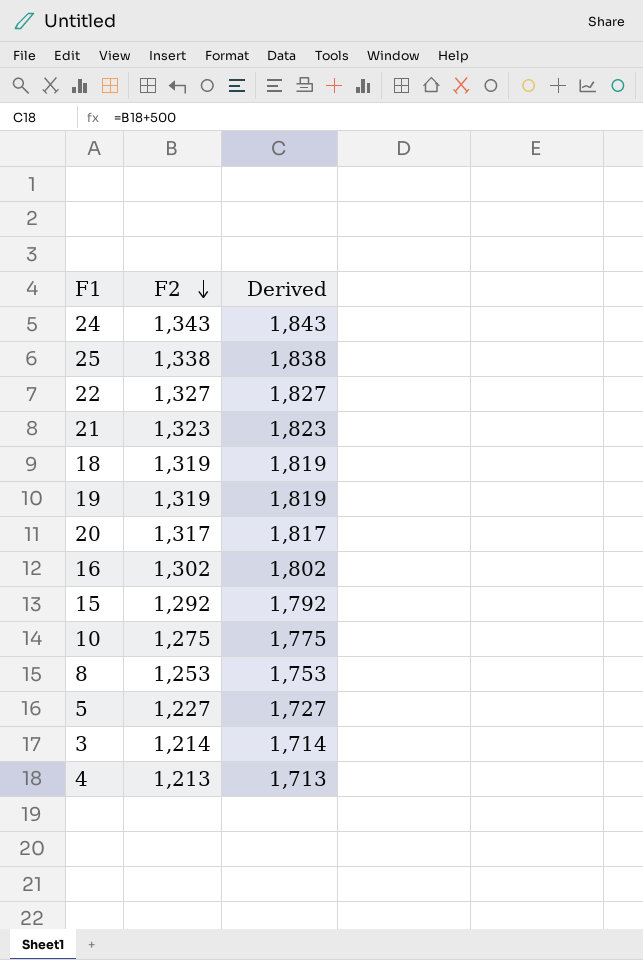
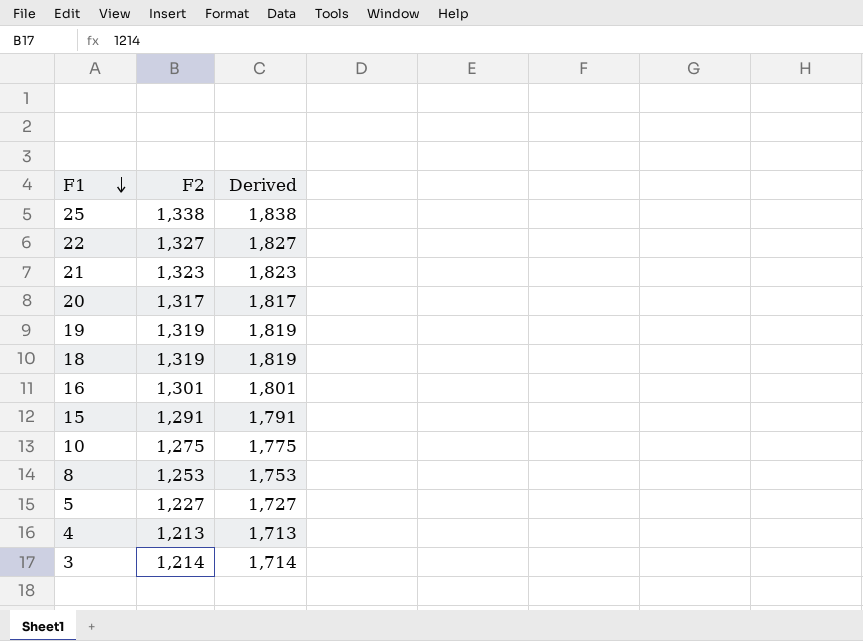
row order: F2 descending -> F1 descending
row 24: 1,343 | 1,843 -> none
16 | F2: 1,302 -> 1,301
16 | Derived: 1,802 -> 1,801
15 | F2: 1,292 -> 1,291
15 | Derived: 1,792 -> 1,791

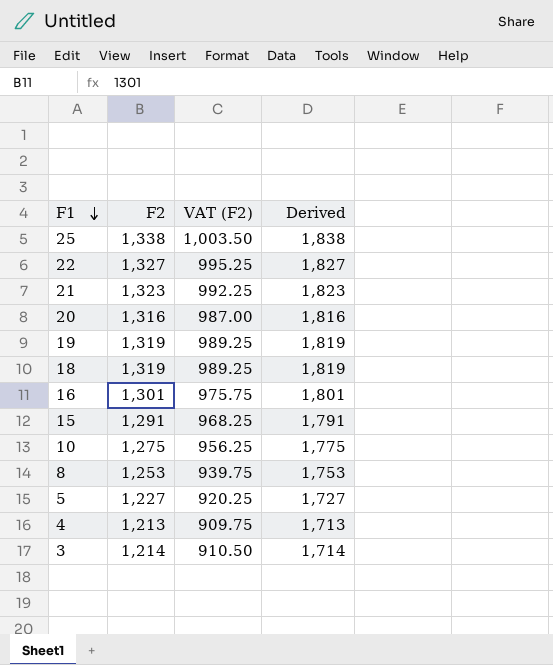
column VAT (F2) | formula: none -> [F2] * 0.75
20 | F2: 1,317 -> 1,316
20 | Derived: 1,817 -> 1,816

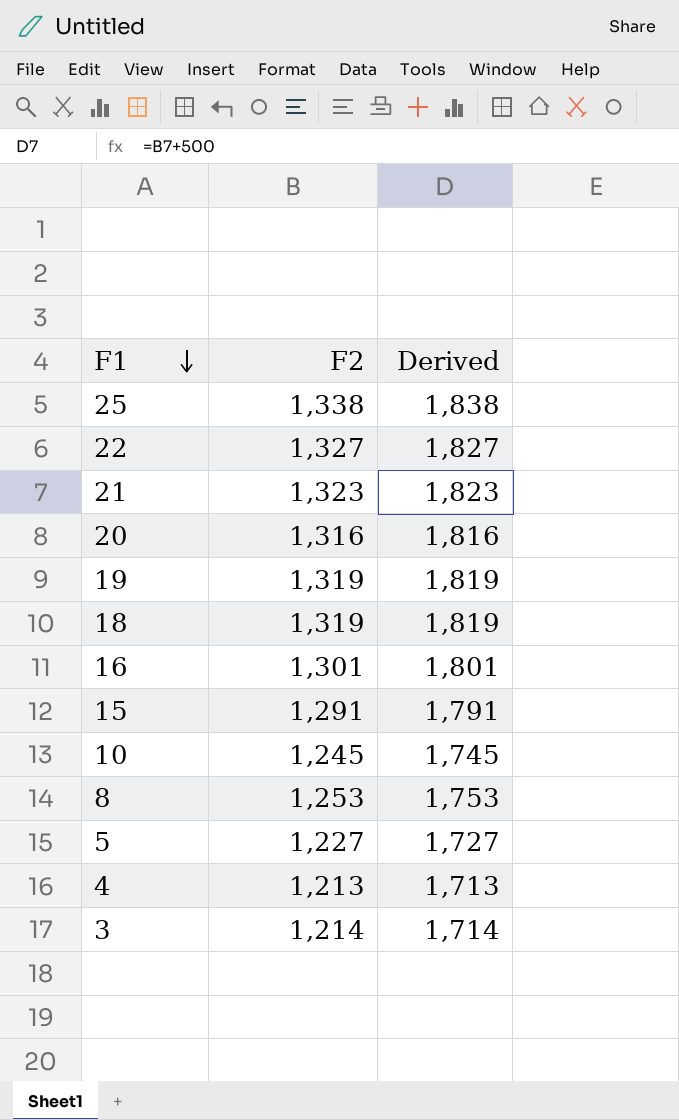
column VAT (F2) | formula: [F2] * 0.75 -> none
10 | F2: 1,275 -> 1,245
10 | Derived: 1,775 -> 1,745

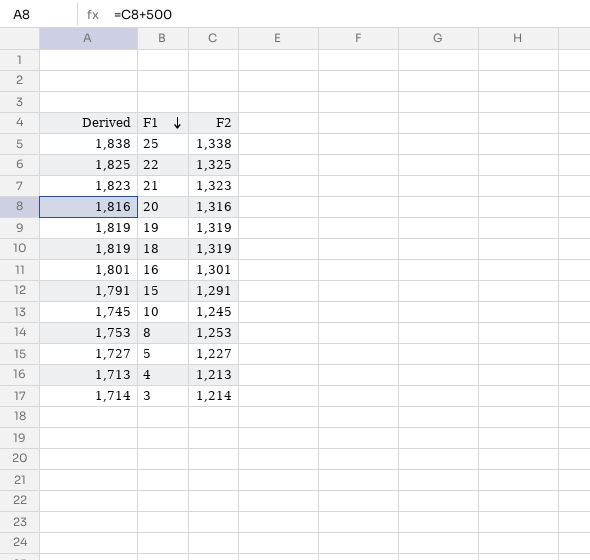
column Derived | position: 3 -> 1
22 | Derived: 1,827 -> 1,825
22 | F2: 1,327 -> 1,325

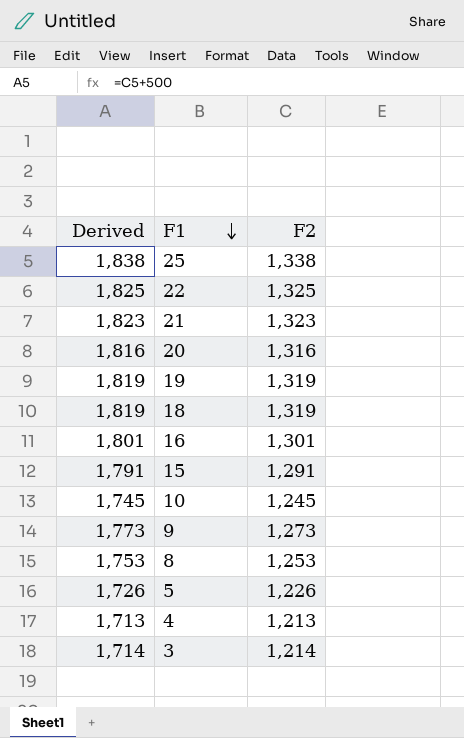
row 9: none -> 1,773 | 1,273
5 | Derived: 1,727 -> 1,726
5 | F2: 1,227 -> 1,226

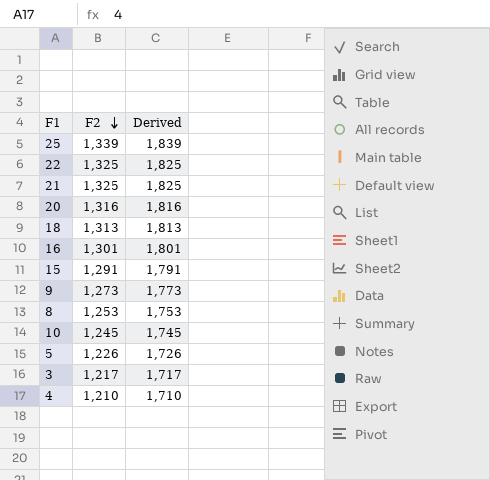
row order: F1 descending -> F2 descending
column Derived | position: 1 -> 3
row 19: 1,819 | 1,319 -> none
25 | F2: 1,338 -> 1,339
25 | Derived: 1,838 -> 1,839
21 | F2: 1,323 -> 1,325
21 | Derived: 1,823 -> 1,825
18 | F2: 1,319 -> 1,313
18 | Derived: 1,819 -> 1,813
3 | F2: 1,214 -> 1,217
3 | Derived: 1,714 -> 1,717
4 | F2: 1,213 -> 1,210
4 | Derived: 1,713 -> 1,710

